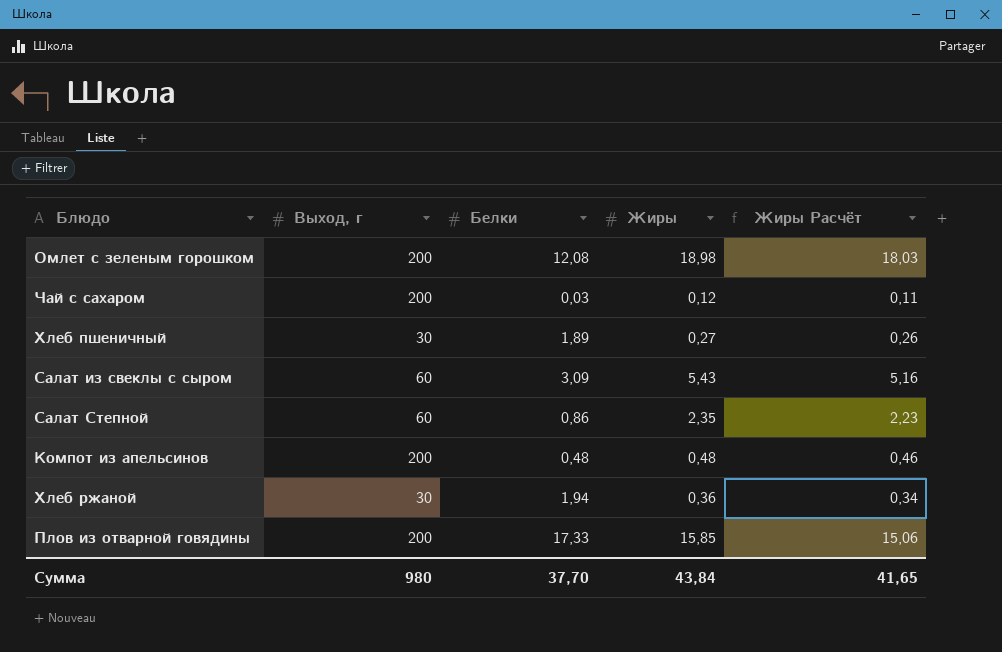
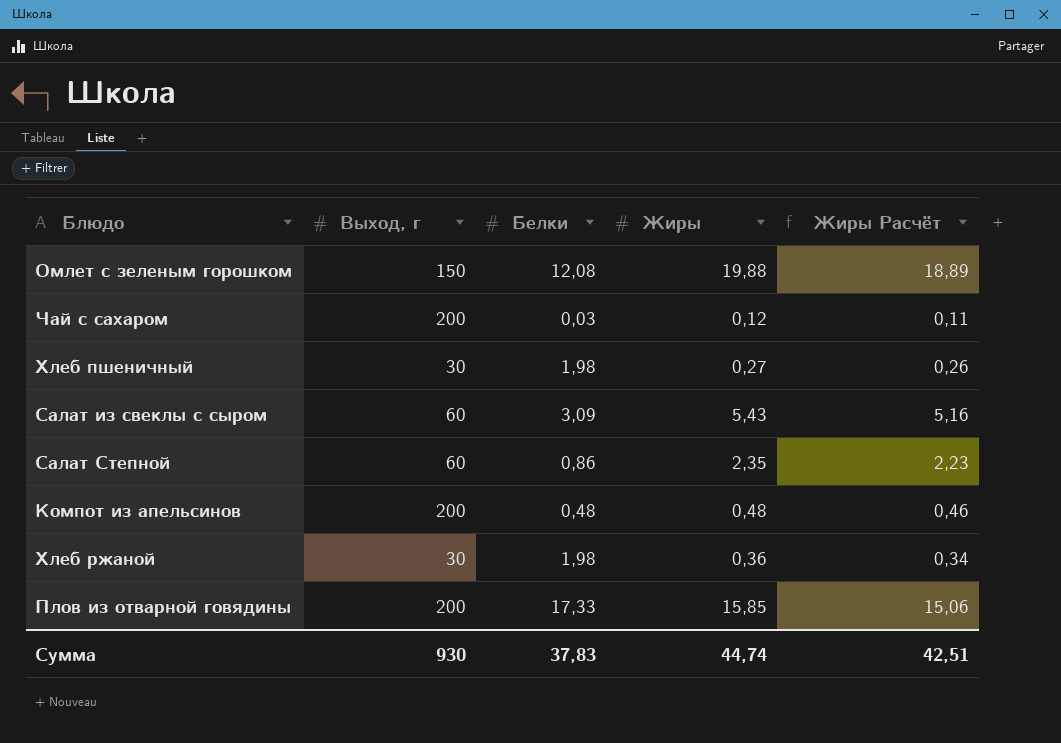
Омлет с зеленым горошком | Выход, г: 200 -> 150
Омлет с зеленым горошком | Жиры: 18,98 -> 19,88
Омлет с зеленым горошком | Жиры Расчёт: 18,03 -> 18,89
Хлеб пшеничный | Белки: 1,89 -> 1,98
Хлеб ржаной | Белки: 1,94 -> 1,98
Сумма | Выход, г: 980 -> 930
Сумма | Белки: 37,70 -> 37,83
Сумма | Жиры: 43,84 -> 44,74
Сумма | Жиры Расчёт: 41,65 -> 42,51

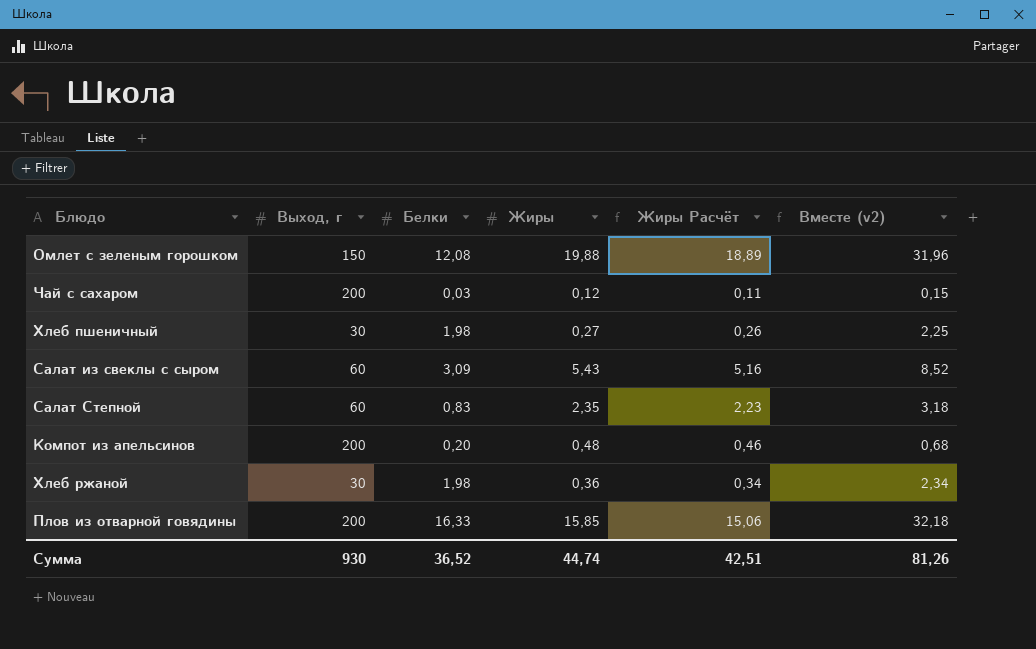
column Вместе (v2) | formula: none -> [Белки] + [Жиры]
Салат Степной | Белки: 0,86 -> 0,83
Компот из апельсинов | Белки: 0,48 -> 0,20
Плов из отварной говядины | Белки: 17,33 -> 16,33
Сумма | Белки: 37,83 -> 36,52

